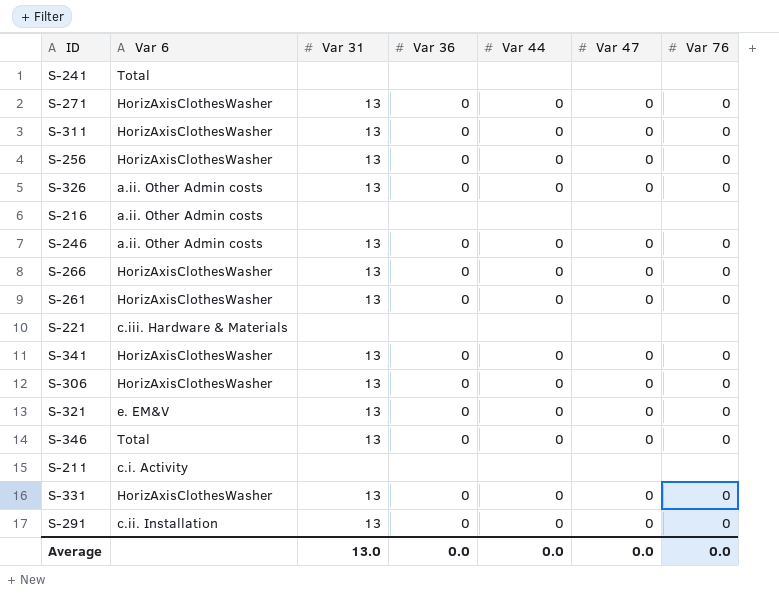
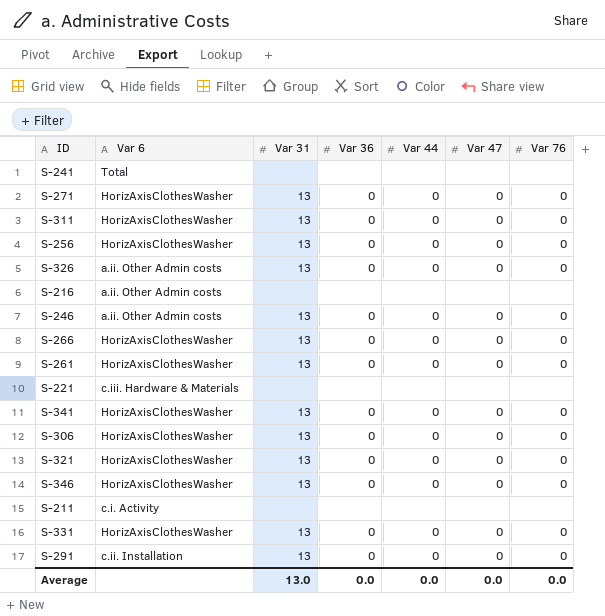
S-321 | Var 6: e. EM&V -> HorizAxisClothesWasher
S-346 | Var 6: Total -> HorizAxisClothesWasher

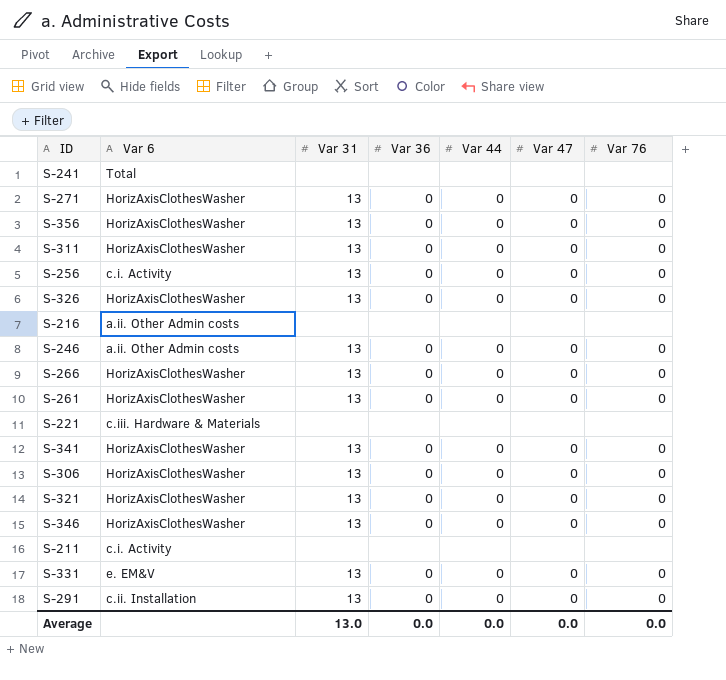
row S-356: none -> HorizAxisClothesWasher | 13 | 0 | 0 | 0 | 0
S-256 | Var 6: HorizAxisClothesWasher -> c.i. Activity
S-326 | Var 6: a.ii. Other Admin costs -> HorizAxisClothesWasher
S-331 | Var 6: HorizAxisClothesWasher -> e. EM&V

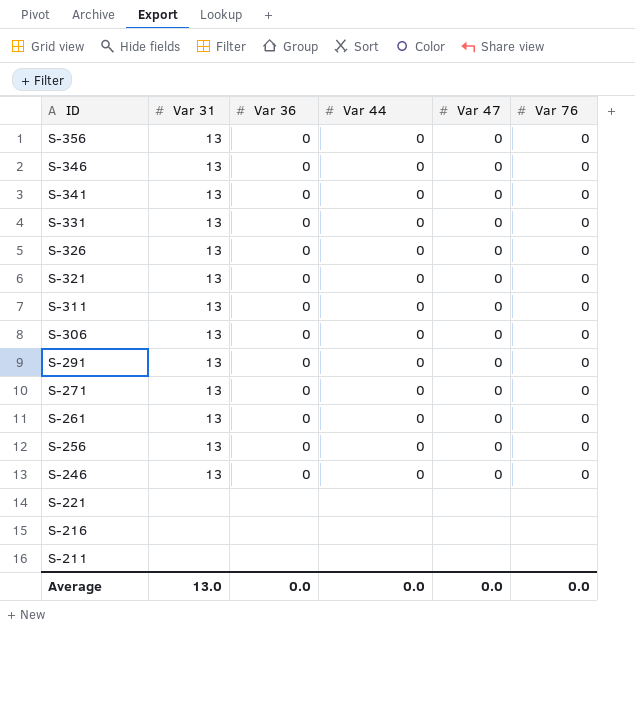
row order: none -> ID descending
column Var 6 | position: 2 -> none
row S-241: Total | none | none | none | none | none -> none
row S-266: HorizAxisClothesWasher | 13 | 0 | 0 | 0 | 0 -> none

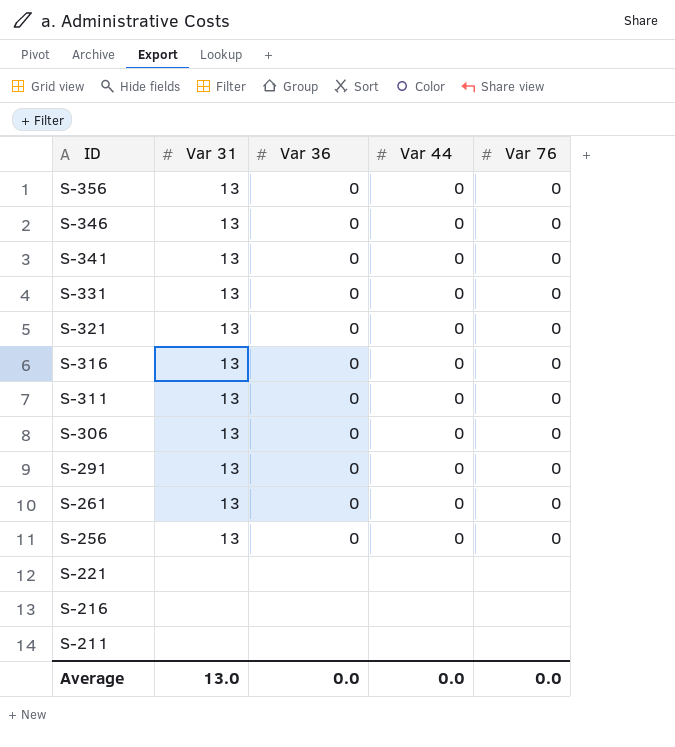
column Var 47 | position: 5 -> none
row S-326: 13 | 0 | 0 | 0 | 0 -> none
row S-271: 13 | 0 | 0 | 0 | 0 -> none
row S-246: 13 | 0 | 0 | 0 | 0 -> none
row S-316: none -> 13 | 0 | 0 | 0

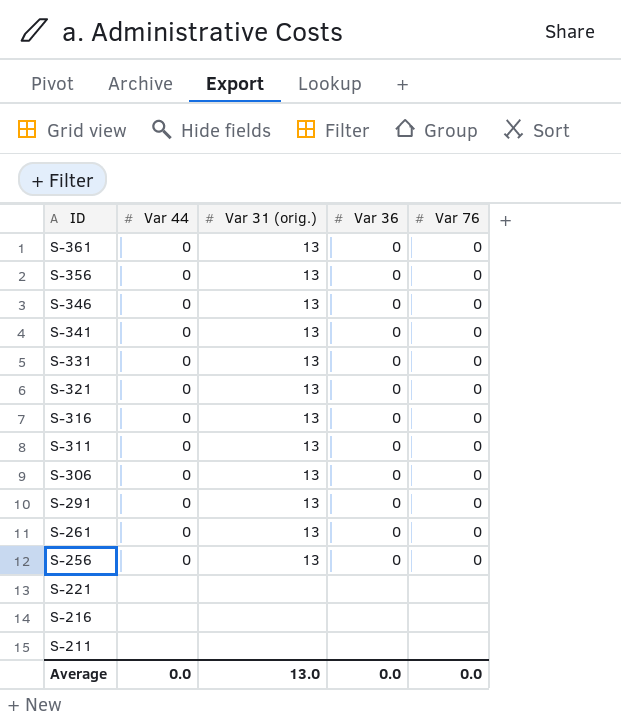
column Var 44 | position: 4 -> 2
column name: Var 31 -> Var 31 (orig.)
row S-361: none -> 0 | 13 | 0 | 0

